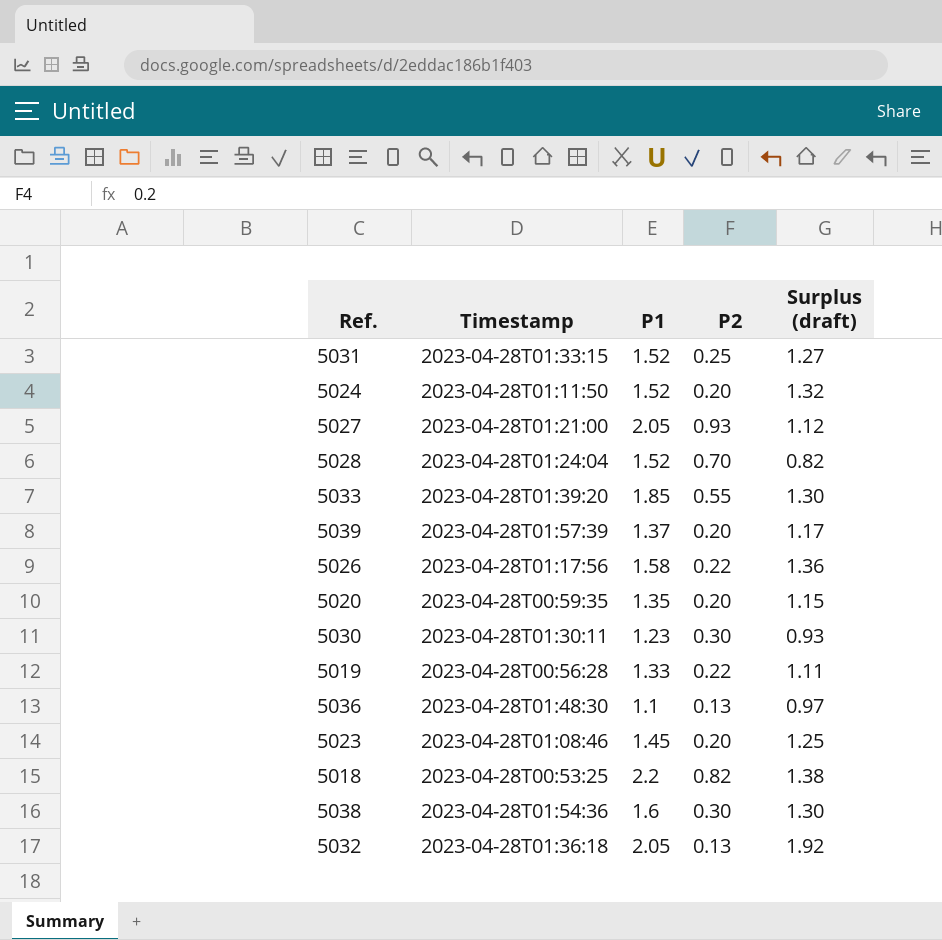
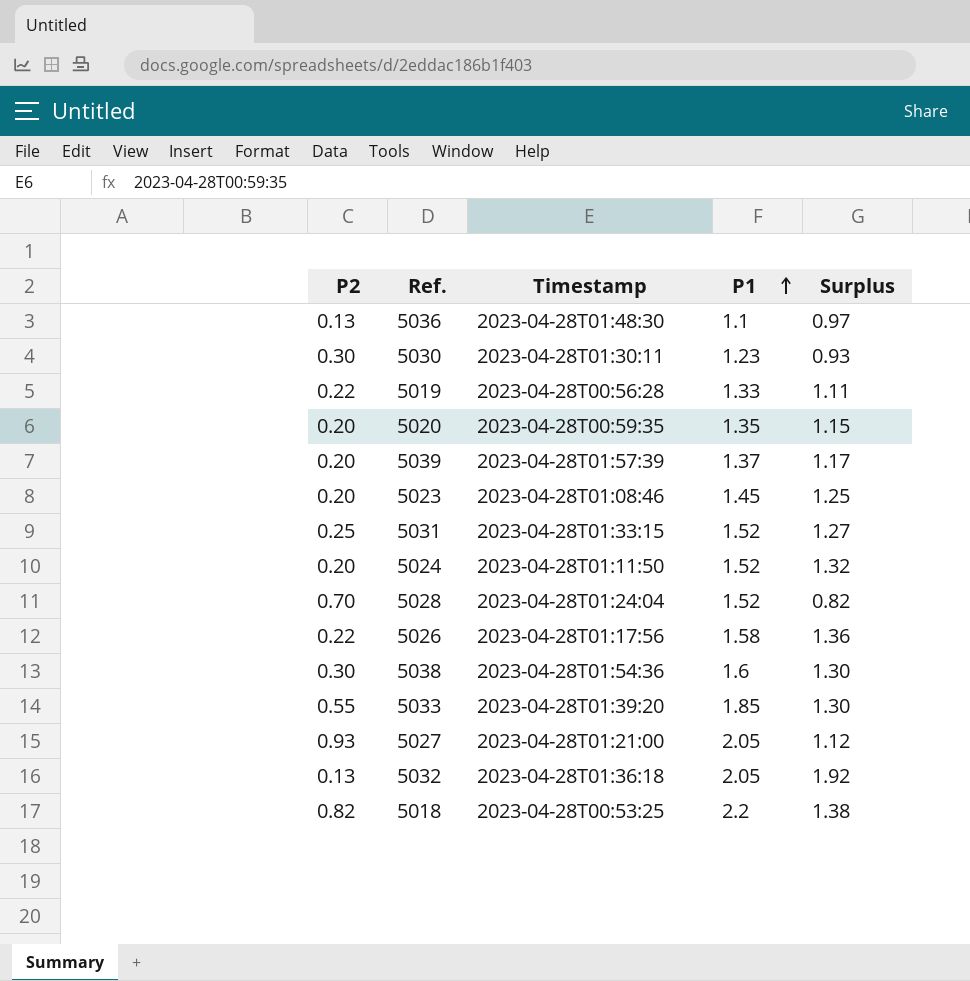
row order: none -> P1 ascending
column P2 | position: 4 -> 1
column name: Surplus (draft) -> Surplus

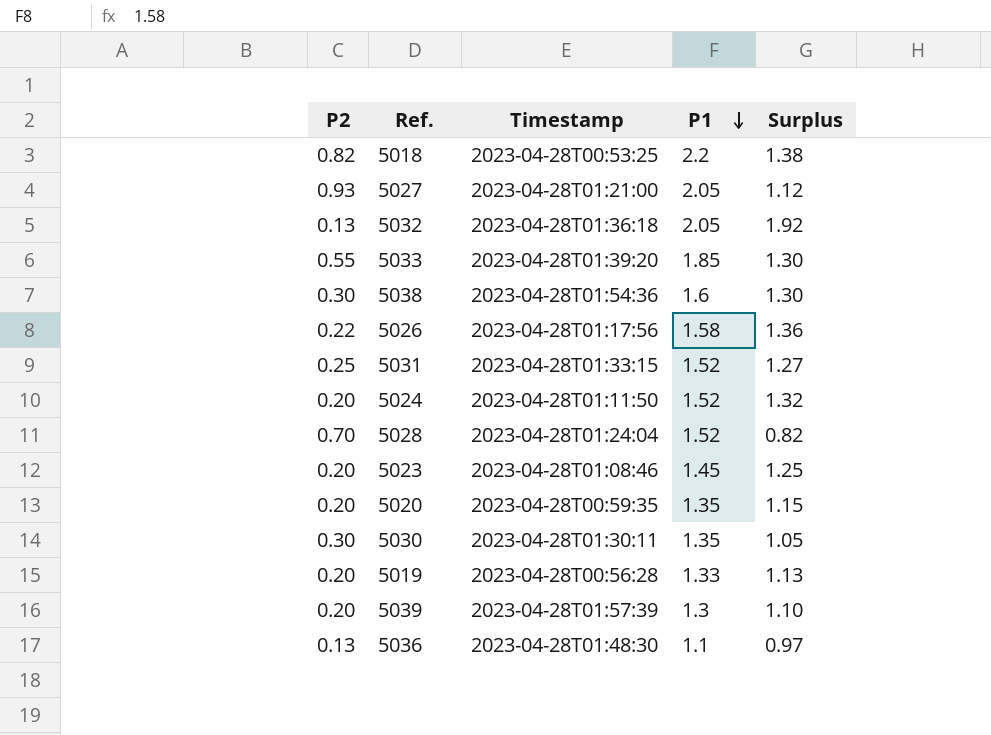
row order: P1 ascending -> P1 descending
5030 | P1: 1.23 -> 1.35
5030 | Surplus: 0.93 -> 1.05
5019 | P2: 0.22 -> 0.20
5019 | Surplus: 1.11 -> 1.13
5039 | P1: 1.37 -> 1.3
5039 | Surplus: 1.17 -> 1.10

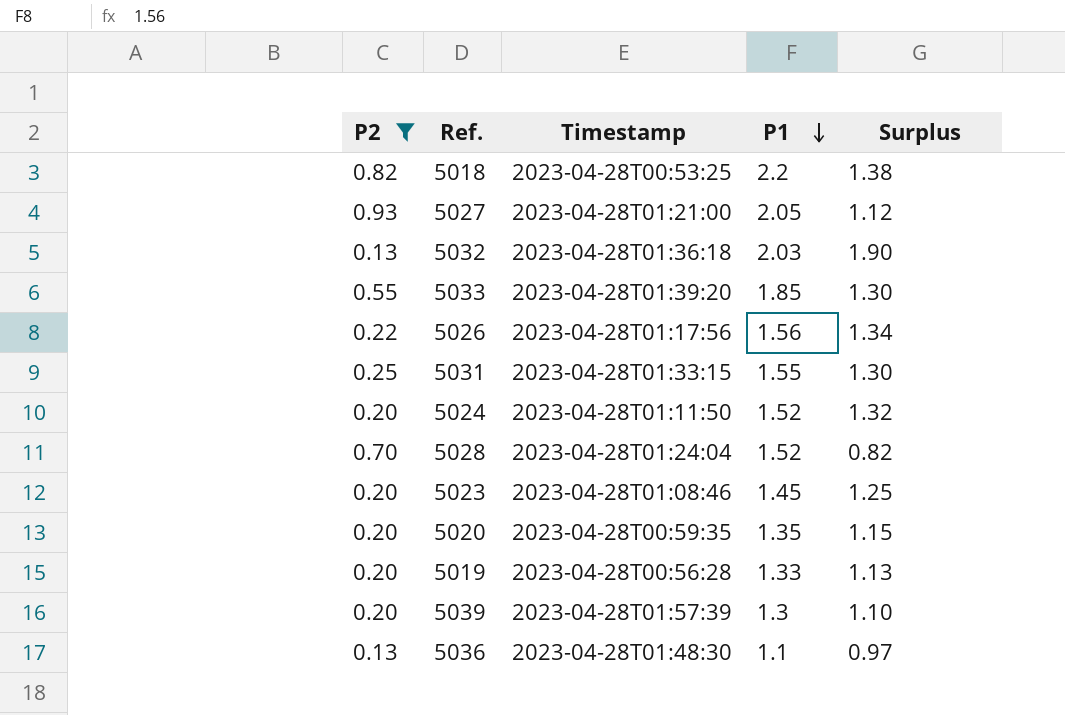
filter: none -> P2 != 0.30
5032 | P1: 2.05 -> 2.03
5032 | Surplus: 1.92 -> 1.90
5026 | P1: 1.58 -> 1.56
5026 | Surplus: 1.36 -> 1.34
5031 | P1: 1.52 -> 1.55
5031 | Surplus: 1.27 -> 1.30

